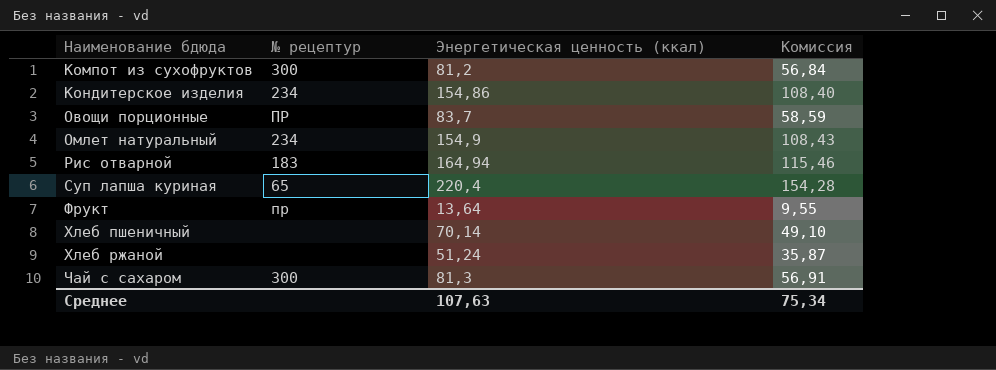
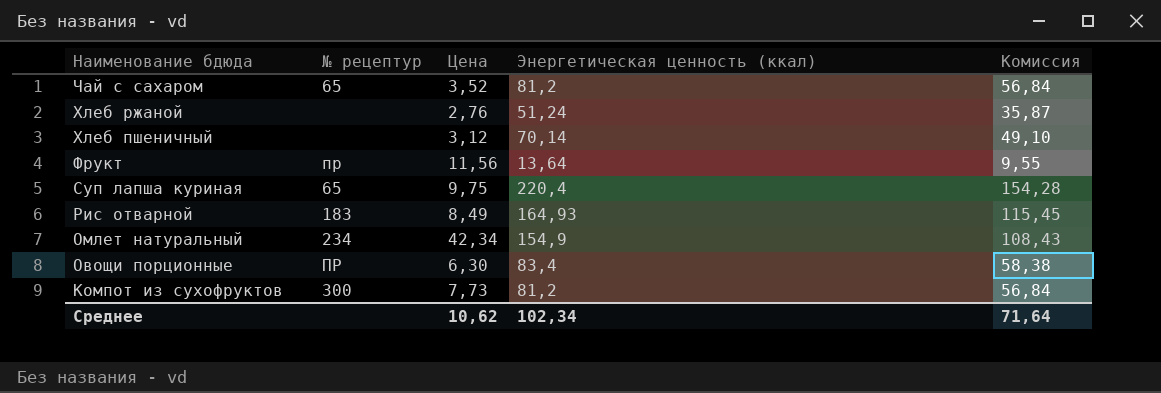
row order: Наименование бдюда ascending -> Наименование бдюда descending
column Цена | position: none -> 3
row Кондитерское изделия: 234 | 154,86 | 108,40 -> none
Чай с сахаром | № рецептур: 300 -> 65
Чай с сахаром | Энергетическая ценность (ккал): 81,3 -> 81,2
Чай с сахаром | Комиссия: 56,91 -> 56,84
Рис отварной | Энергетическая ценность (ккал): 164,94 -> 164,93
Рис отварной | Комиссия: 115,46 -> 115,45
Овощи порционные | Энергетическая ценность (ккал): 83,7 -> 83,4
Овощи порционные | Комиссия: 58,59 -> 58,38
Среднее | Энергетическая ценность (ккал): 107,63 -> 102,34
Среднее | Комиссия: 75,34 -> 71,64

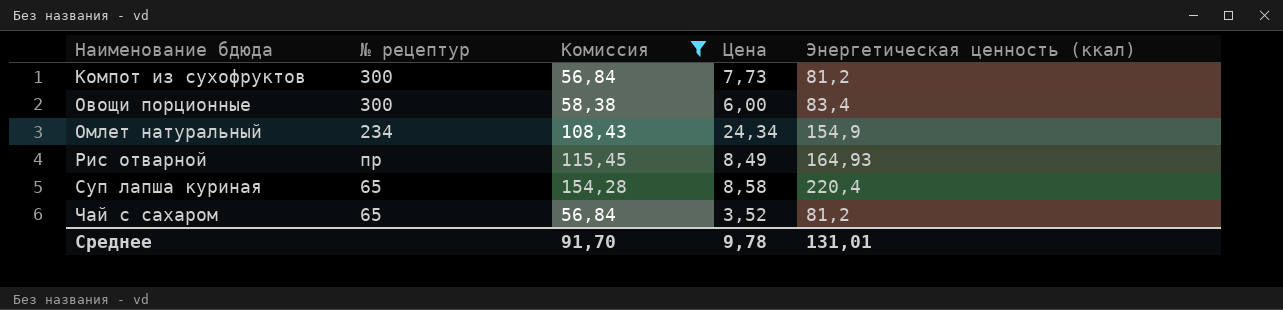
filter: none -> Комиссия >= 56,84
row order: Наименование бдюда descending -> Наименование бдюда ascending
column Комиссия | position: 5 -> 3
Овощи порционные | № рецептур: ПР -> 300
Овощи порционные | Цена: 6,30 -> 6,00
Омлет натуральный | Цена: 42,34 -> 24,34
Рис отварной | № рецептур: 183 -> пр
Суп лапша куриная | Цена: 9,75 -> 8,58
Среднее | Комиссия: 71,64 -> 91,70
Среднее | Цена: 10,62 -> 9,78
Среднее | Энергетическая ценность (ккал): 102,34 -> 131,01

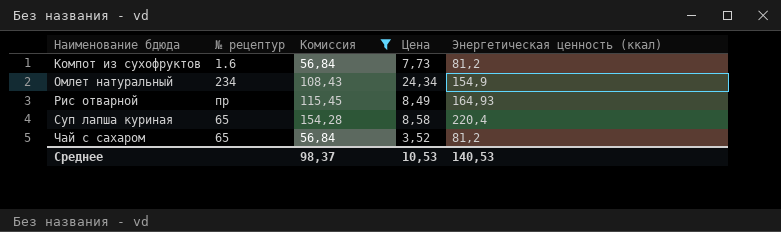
row Овощи порционные: 300 | 58,38 | 6,00 | 83,4 -> none
Компот из сухофруктов | № рецептур: 300 -> 1.6
Среднее | Комиссия: 91,70 -> 98,37
Среднее | Цена: 9,78 -> 10,53
Среднее | Энергетическая ценность (ккал): 131,01 -> 140,53

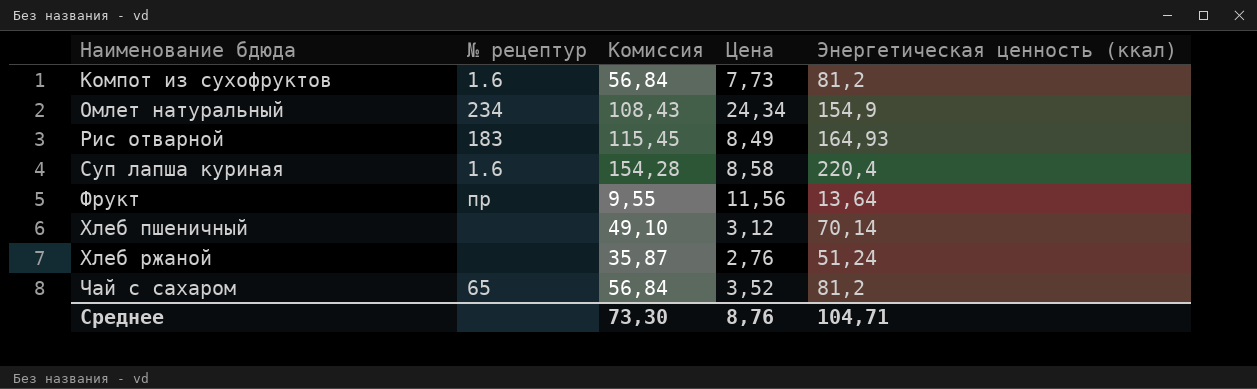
filter: Комиссия >= 56,84 -> none
Рис отварной | № рецептур: пр -> 183
Суп лапша куриная | № рецептур: 65 -> 1.6
Среднее | Комиссия: 98,37 -> 73,30
Среднее | Цена: 10,53 -> 8,76
Среднее | Энергетическая ценность (ккал): 140,53 -> 104,71

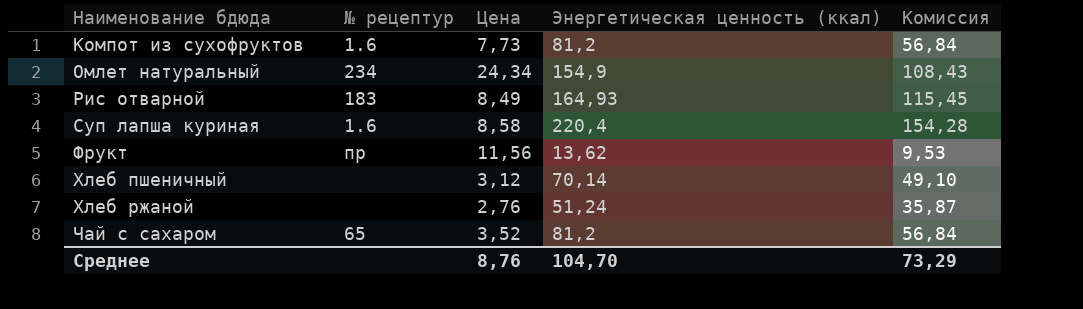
column Комиссия | position: 3 -> 5
Фрукт | Энергетическая ценность (ккал): 13,64 -> 13,62
Фрукт | Комиссия: 9,55 -> 9,53
Среднее | Энергетическая ценность (ккал): 104,71 -> 104,70
Среднее | Комиссия: 73,30 -> 73,29

